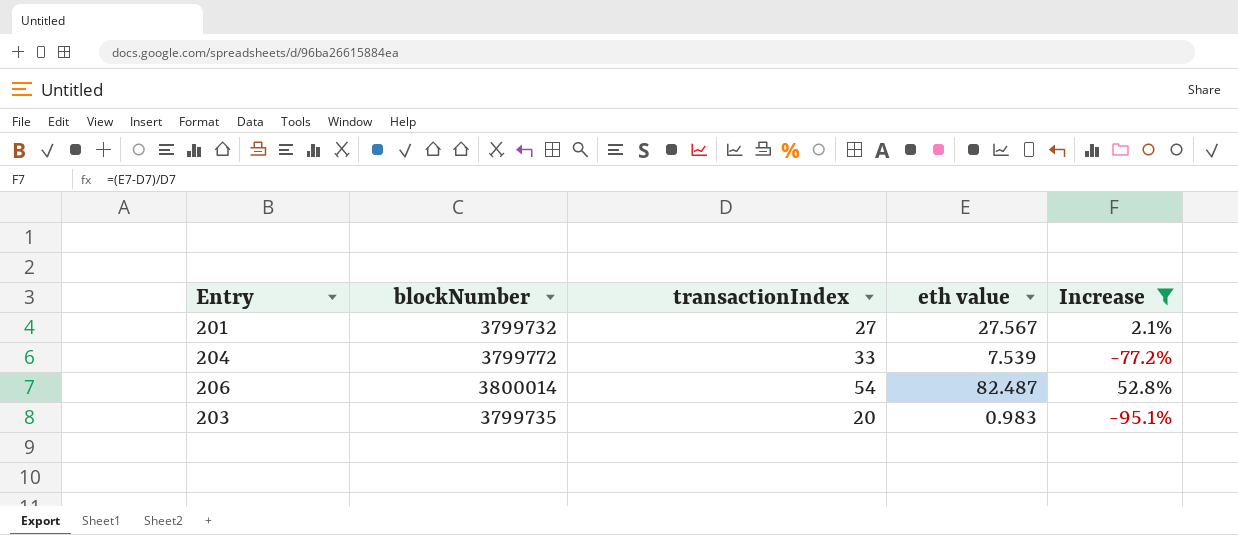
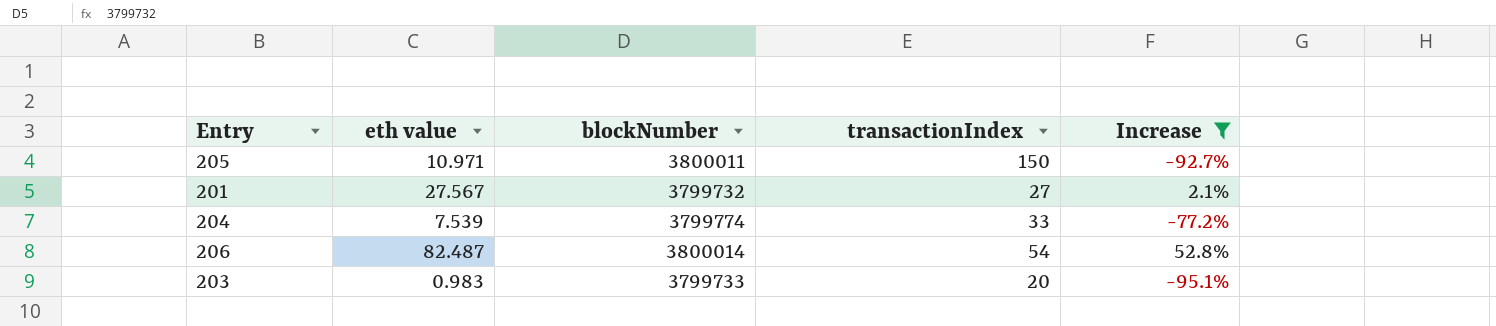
column eth value | position: 4 -> 2
row 205: none -> 10.971 | 3800011 | 150 | -92.7%
204 | blockNumber: 3799772 -> 3799774
203 | blockNumber: 3799735 -> 3799733

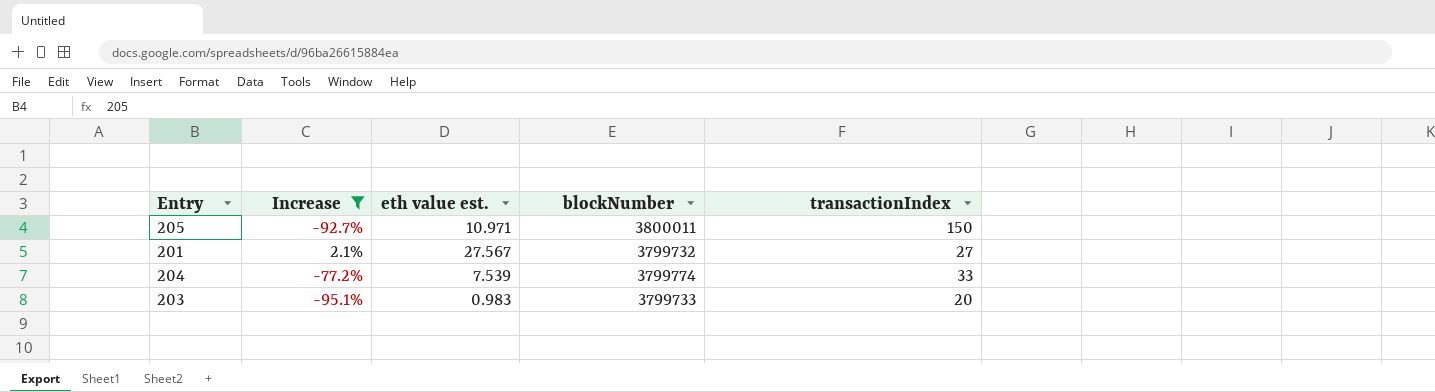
column Increase | position: 5 -> 2
column name: eth value -> eth value est.
row 206: 82.487 | 3800014 | 54 | 52.8% -> none

